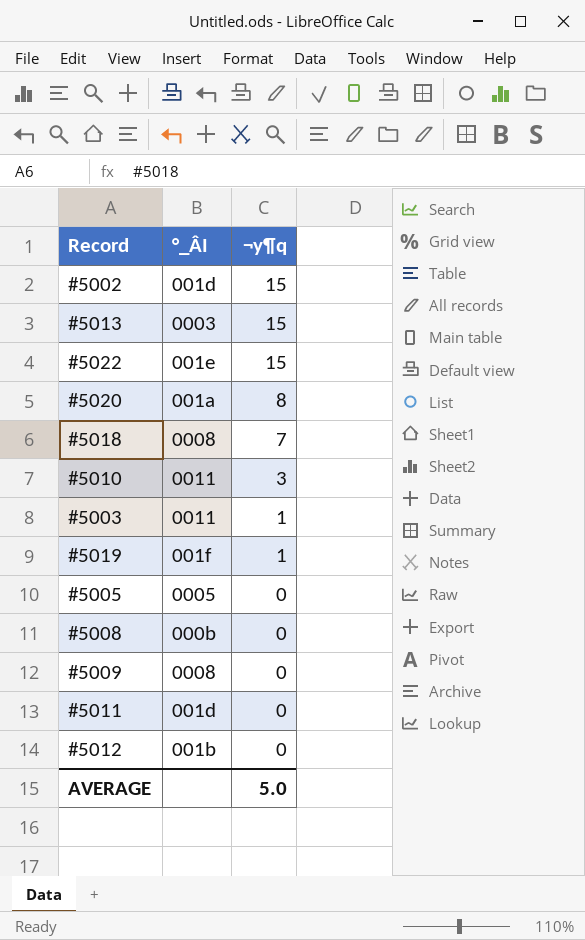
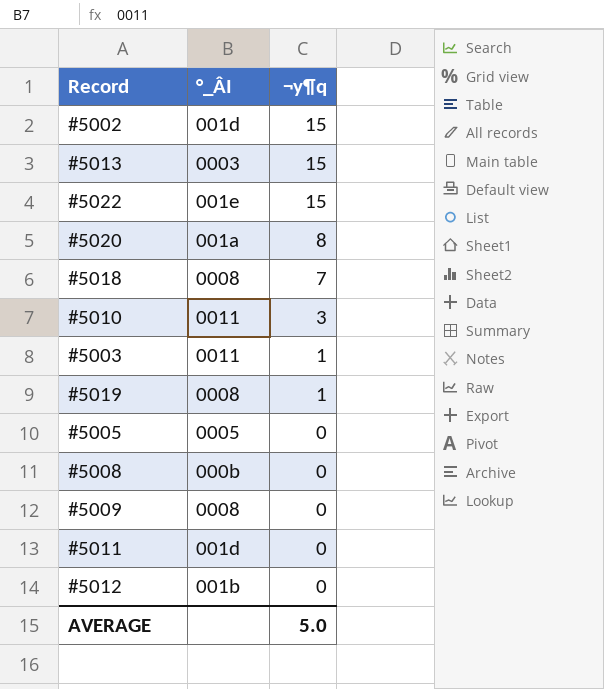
#5019 | °_ÂI: 001f -> 0008

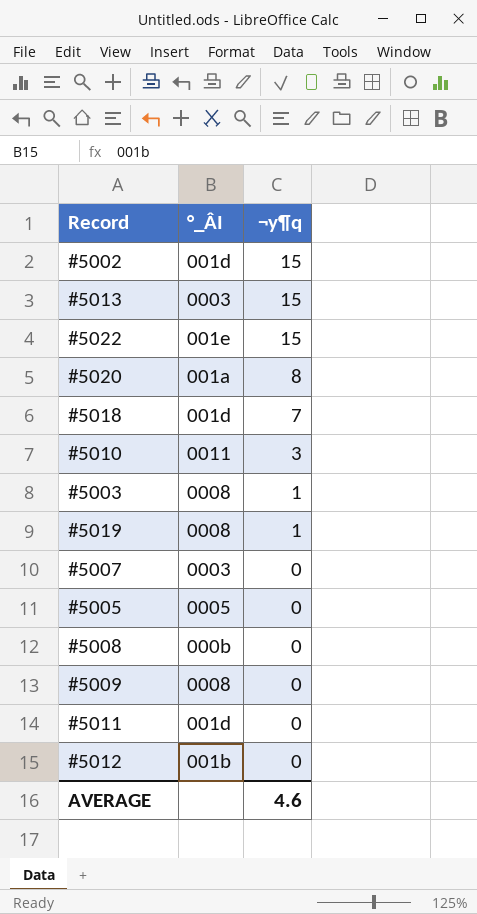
#5018 | °_ÂI: 0008 -> 001d
#5003 | °_ÂI: 0011 -> 0008
row #5007: none -> 0003 | 0
AVERAGE | ¬y¶q: 5.0 -> 4.6

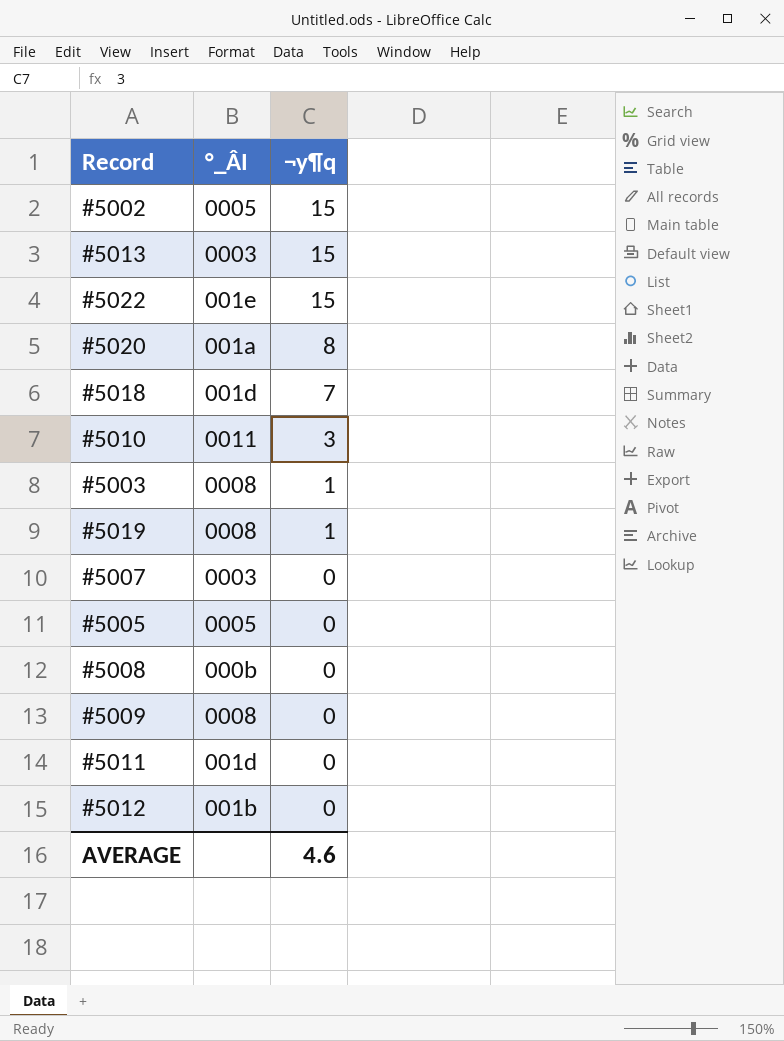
#5002 | °_ÂI: 001d -> 0005

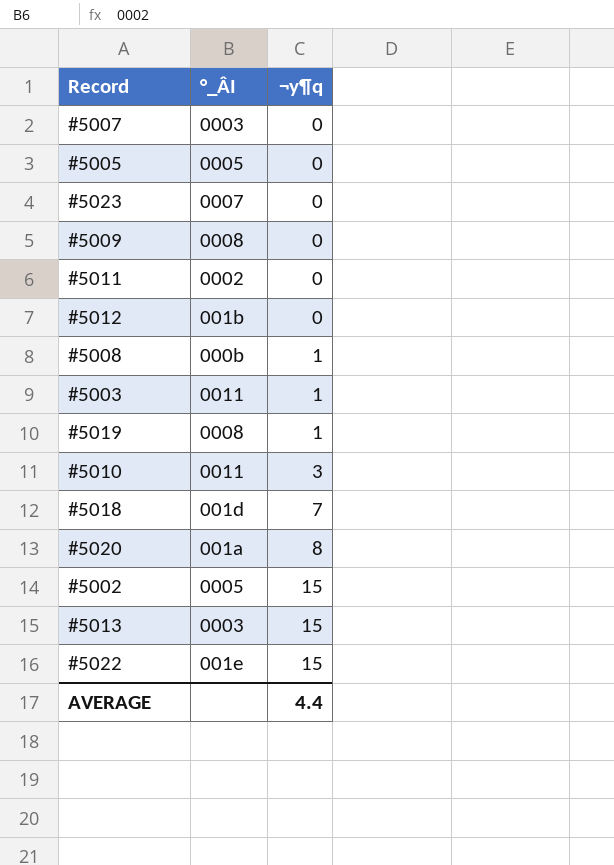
row order: ¬y¶q descending -> ¬y¶q ascending
row #5023: none -> 0007 | 0
#5011 | °_ÂI: 001d -> 0002
#5008 | ¬y¶q: 0 -> 1
#5003 | °_ÂI: 0008 -> 0011
AVERAGE | ¬y¶q: 4.6 -> 4.4

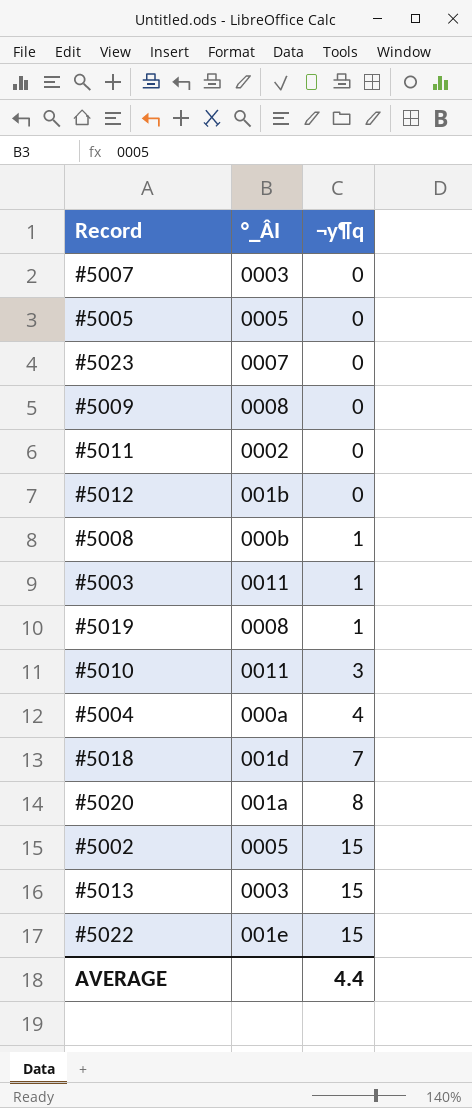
row #5004: none -> 000a | 4

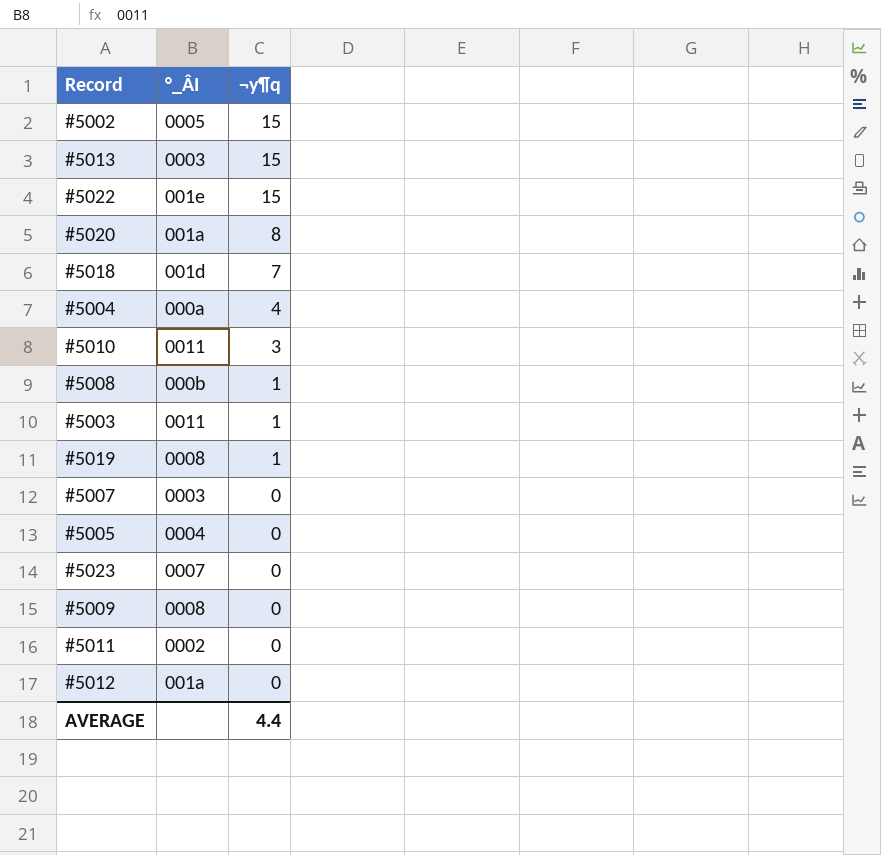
row order: ¬y¶q ascending -> ¬y¶q descending
#5005 | °_ÂI: 0005 -> 0004
#5012 | °_ÂI: 001b -> 001a

